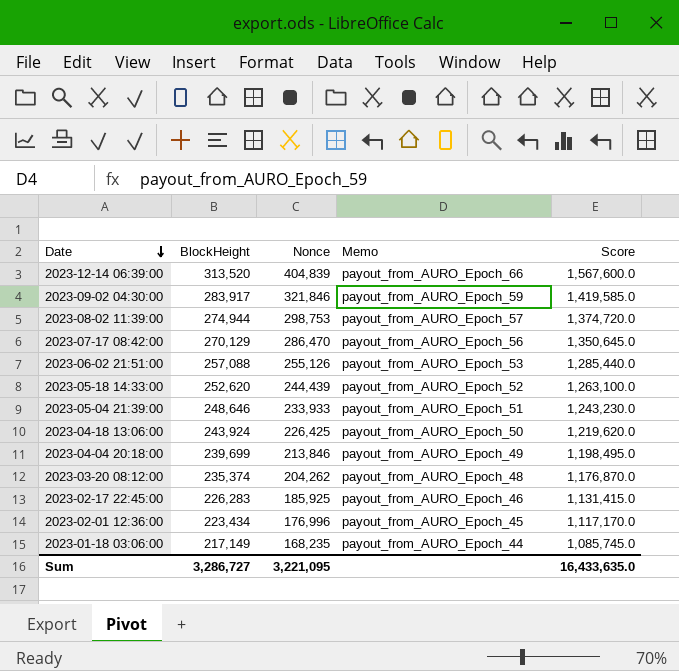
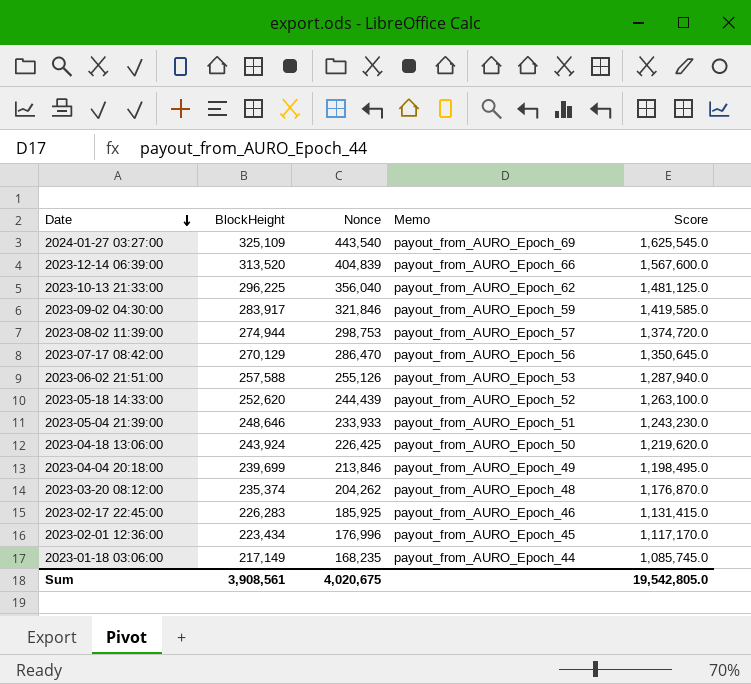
row 2024-01-27 03:27:00: none -> 325,109 | 443,540 | payout_from_AURO_Epoch_69 | 1,625,545.0
row 2023-10-13 21:33:00: none -> 296,225 | 356,040 | payout_from_AURO_Epoch_62 | 1,481,125.0
2023-06-02 21:51:00 | BlockHeight: 257,088 -> 257,588
2023-06-02 21:51:00 | Score: 1,285,440.0 -> 1,287,940.0
Sum | BlockHeight: 3,286,727 -> 3,908,561
Sum | Nonce: 3,221,095 -> 4,020,675
Sum | Score: 16,433,635.0 -> 19,542,805.0

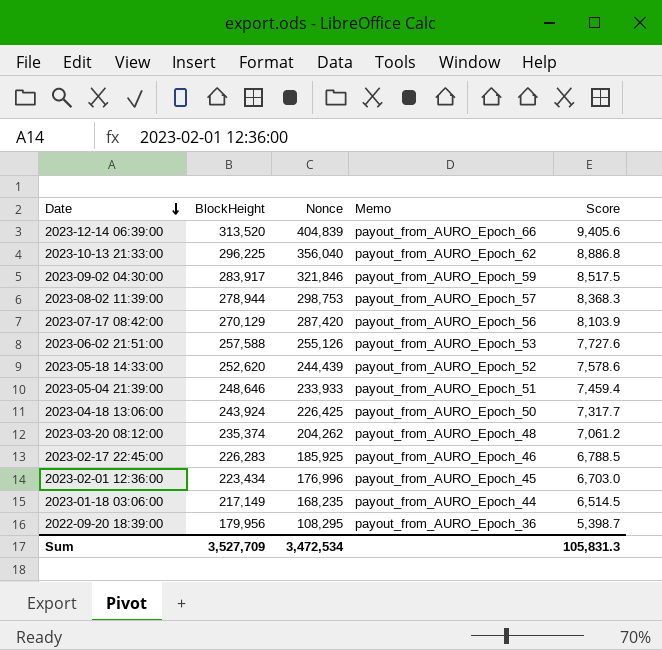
column Score | formula: [BlockHeight] * 5 -> [BlockHeight] * 0.03
row 2024-01-27 03:27:00: 325,109 | 443,540 | payout_from_AURO_Epoch_69 | 1,625,545.0 -> none
row 2023-04-04 20:18:00: 239,699 | 213,846 | payout_from_AURO_Epoch_49 | 1,198,495.0 -> none
2023-08-02 11:39:00 | BlockHeight: 274,944 -> 278,944
2023-07-17 08:42:00 | Nonce: 286,470 -> 287,420
row 2022-09-20 18:39:00: none -> 179,956 | 108,295 | payout_from_AURO_Epoch_36 | 5,398.7
Sum | BlockHeight: 3,908,561 -> 3,527,709
Sum | Nonce: 4,020,675 -> 3,472,534
Sum | Score: 19,542,805.0 -> 105,831.3

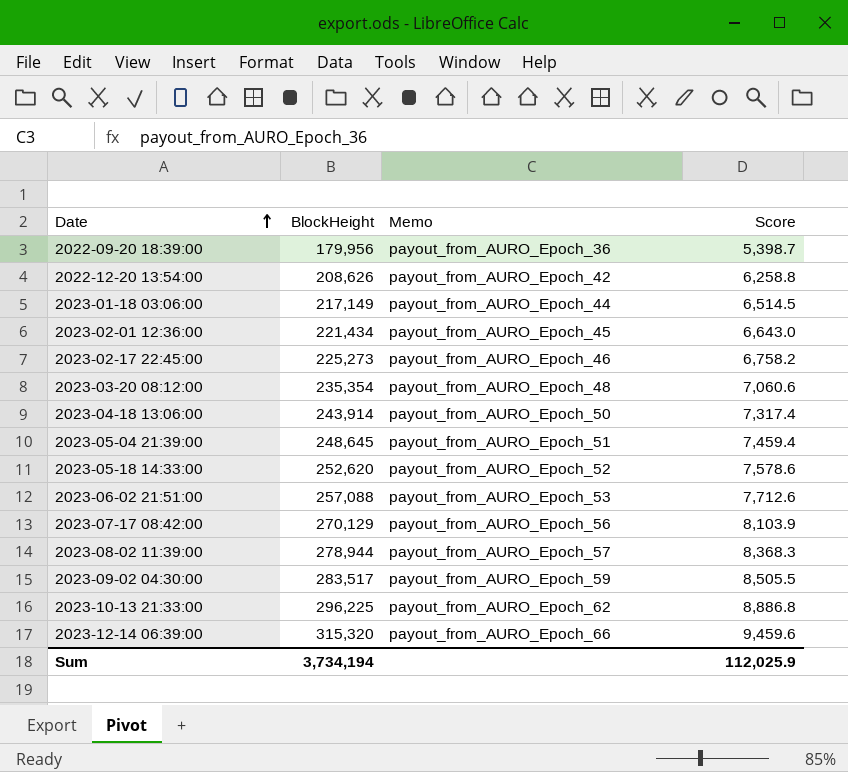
row order: Date descending -> Date ascending
column Nonce | position: 3 -> none
row 2022-12-20 13:54:00: none -> 208,626 | payout_from_AURO_Epoch_42 | 6,258.8
2023-02-01 12:36:00 | BlockHeight: 223,434 -> 221,434
2023-02-01 12:36:00 | Score: 6,703.0 -> 6,643.0
2023-02-17 22:45:00 | BlockHeight: 226,283 -> 225,273
2023-02-17 22:45:00 | Score: 6,788.5 -> 6,758.2
2023-03-20 08:12:00 | BlockHeight: 235,374 -> 235,354
2023-03-20 08:12:00 | Score: 7,061.2 -> 7,060.6
2023-04-18 13:06:00 | BlockHeight: 243,924 -> 243,914
2023-04-18 13:06:00 | Score: 7,317.7 -> 7,317.4
2023-05-04 21:39:00 | BlockHeight: 248,646 -> 248,645
2023-06-02 21:51:00 | BlockHeight: 257,588 -> 257,088
2023-06-02 21:51:00 | Score: 7,727.6 -> 7,712.6
2023-09-02 04:30:00 | BlockHeight: 283,917 -> 283,517
2023-09-02 04:30:00 | Score: 8,517.5 -> 8,505.5
2023-12-14 06:39:00 | BlockHeight: 313,520 -> 315,320
2023-12-14 06:39:00 | Score: 9,405.6 -> 9,459.6
Sum | BlockHeight: 3,527,709 -> 3,734,194
Sum | Score: 105,831.3 -> 112,025.9

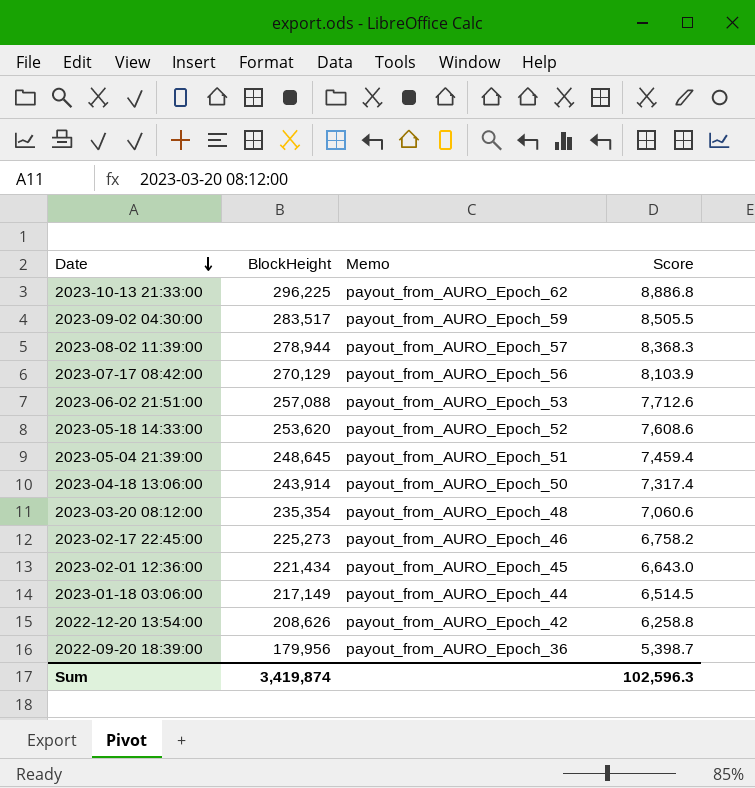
row order: Date ascending -> Date descending
row 2023-12-14 06:39:00: 315,320 | payout_from_AURO_Epoch_66 | 9,459.6 -> none
2023-05-18 14:33:00 | BlockHeight: 252,620 -> 253,620
2023-05-18 14:33:00 | Score: 7,578.6 -> 7,608.6
Sum | BlockHeight: 3,734,194 -> 3,419,874
Sum | Score: 112,025.9 -> 102,596.3

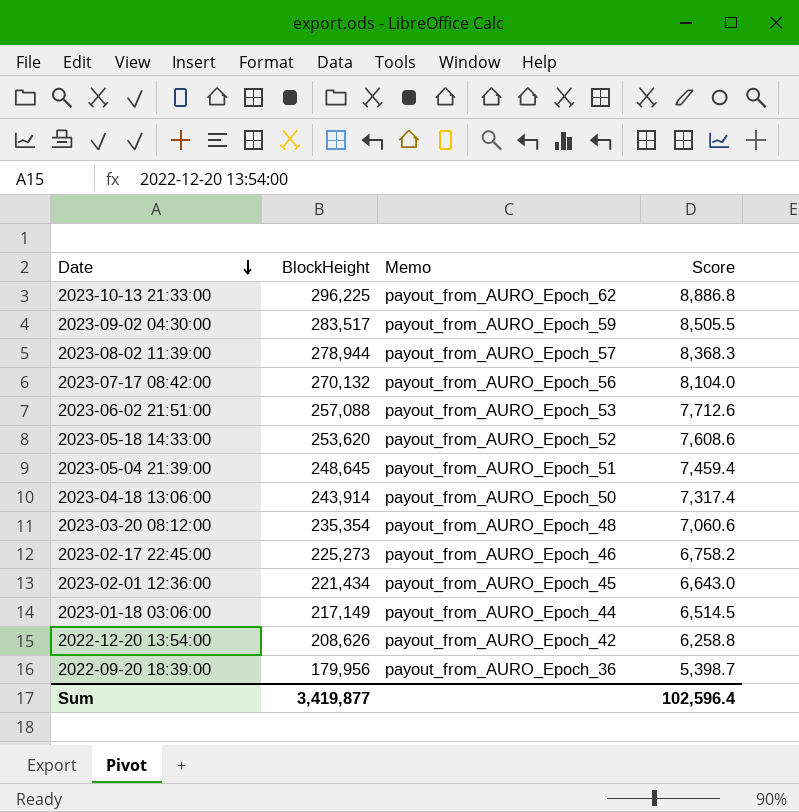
2023-07-17 08:42:00 | BlockHeight: 270,129 -> 270,132
2023-07-17 08:42:00 | Score: 8,103.9 -> 8,104.0
Sum | BlockHeight: 3,419,874 -> 3,419,877
Sum | Score: 102,596.3 -> 102,596.4

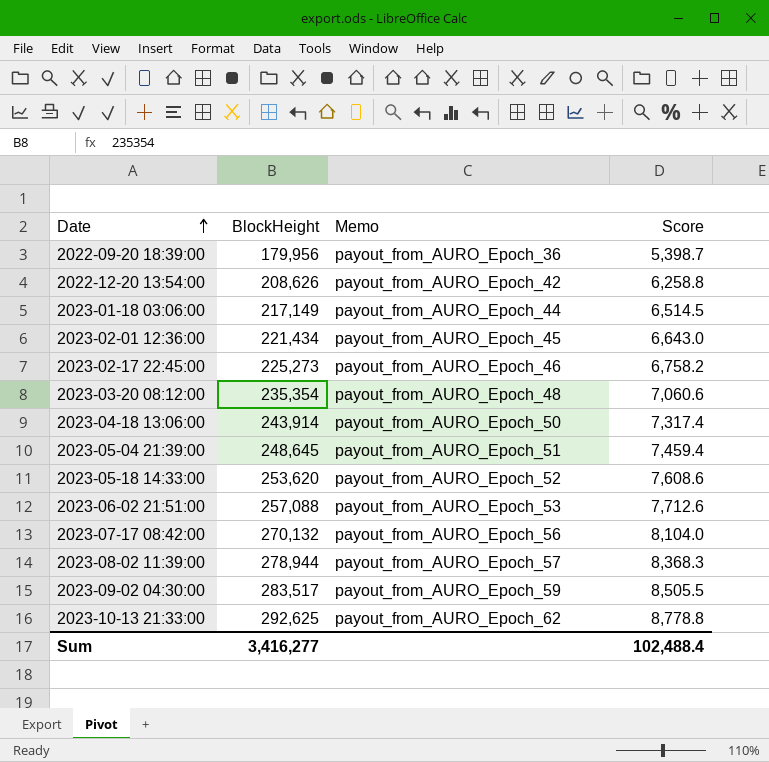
row order: Date descending -> Date ascending
2023-10-13 21:33:00 | BlockHeight: 296,225 -> 292,625
2023-10-13 21:33:00 | Score: 8,886.8 -> 8,778.8
Sum | BlockHeight: 3,419,877 -> 3,416,277
Sum | Score: 102,596.4 -> 102,488.4

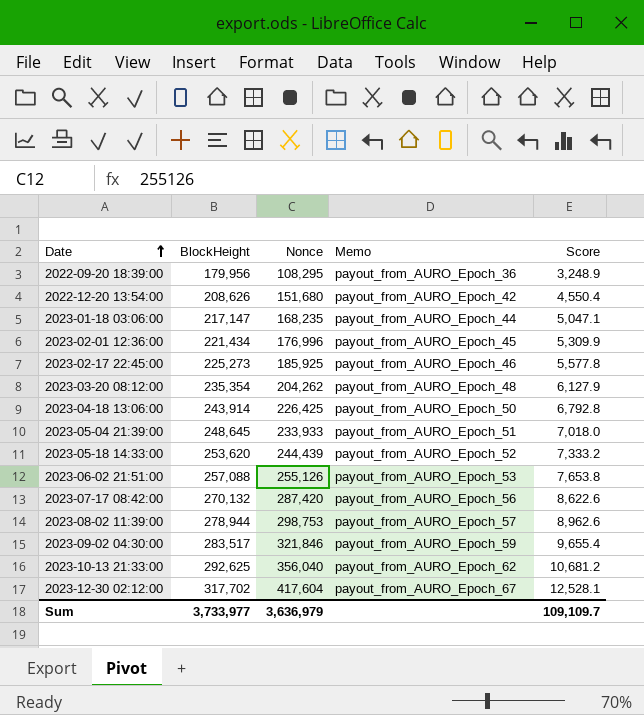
column Nonce | position: none -> 3
column Score | formula: [BlockHeight] * 0.03 -> [Nonce] * 0.03
2023-01-18 03:06:00 | BlockHeight: 217,149 -> 217,147
row 2023-12-30 02:12:00: none -> 317,702 | 417,604 | payout_from_AURO_Epoch_67 | 12,528.1
Sum | BlockHeight: 3,416,277 -> 3,733,977
Sum | Score: 102,488.4 -> 109,109.7

